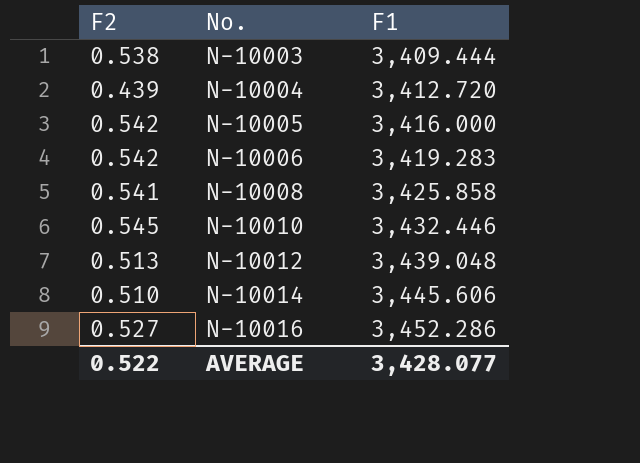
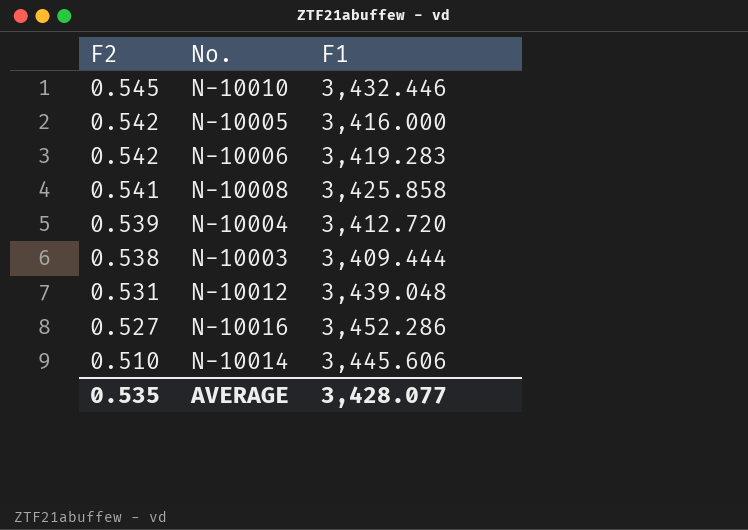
row order: No. ascending -> F2 descending
N-10004 | F2: 0.439 -> 0.539
N-10012 | F2: 0.513 -> 0.531
AVERAGE | F2: 0.522 -> 0.535

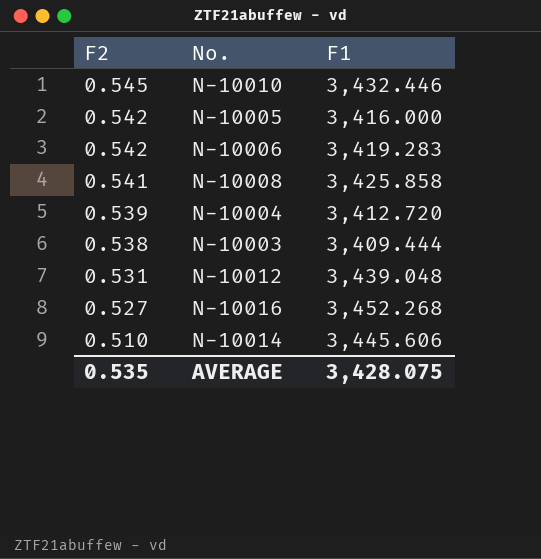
N-10016 | F1: 3,452.286 -> 3,452.268
AVERAGE | F1: 3,428.077 -> 3,428.075

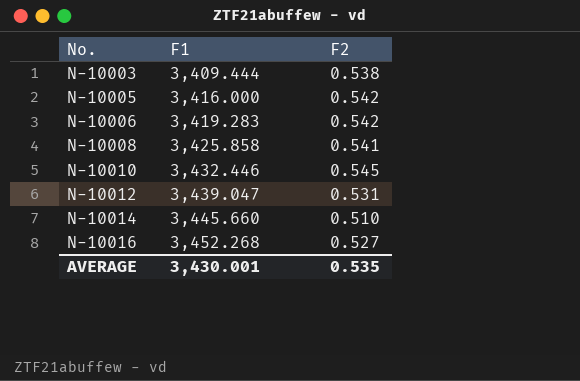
row order: F2 descending -> No. ascending
column F2 | position: 1 -> 3
row N-10004: 0.539 | 3,412.720 -> none
N-10012 | F1: 3,439.048 -> 3,439.047
N-10014 | F1: 3,445.606 -> 3,445.660
AVERAGE | F1: 3,428.075 -> 3,430.001

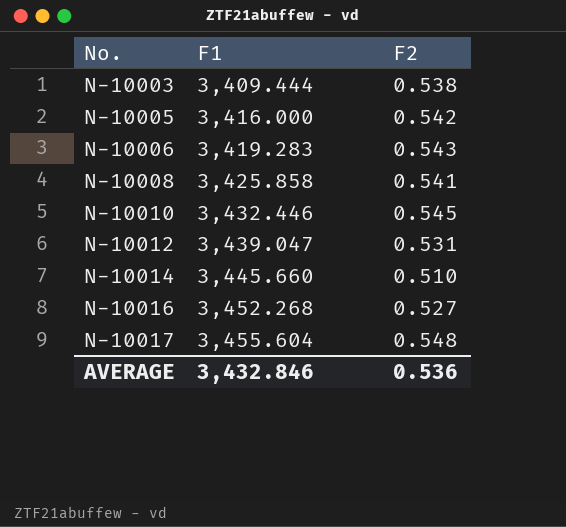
N-10006 | F2: 0.542 -> 0.543
row N-10017: none -> 3,455.604 | 0.548
AVERAGE | F1: 3,430.001 -> 3,432.846
AVERAGE | F2: 0.535 -> 0.536

